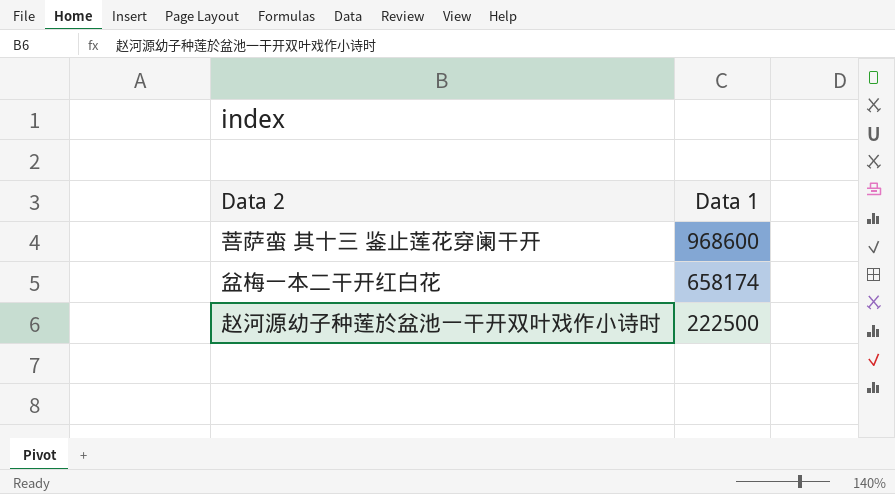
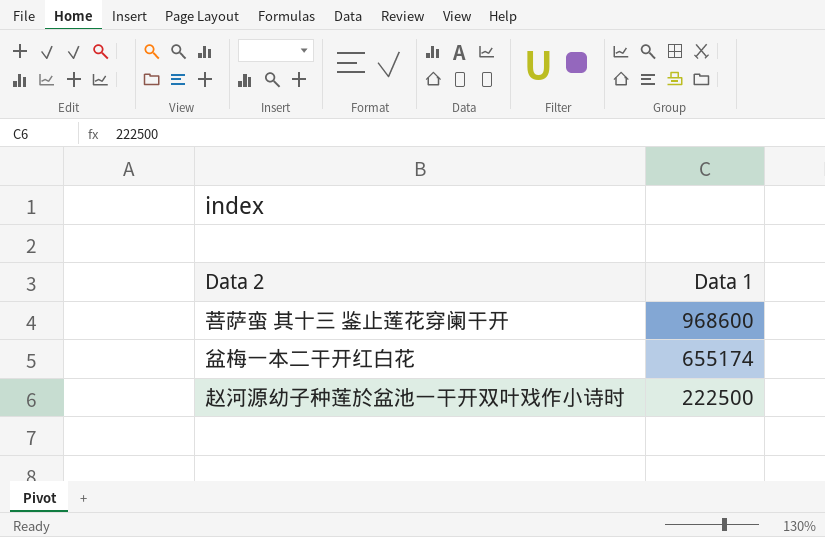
盆梅一本二干开红白花 | Data 1: 658174 -> 655174

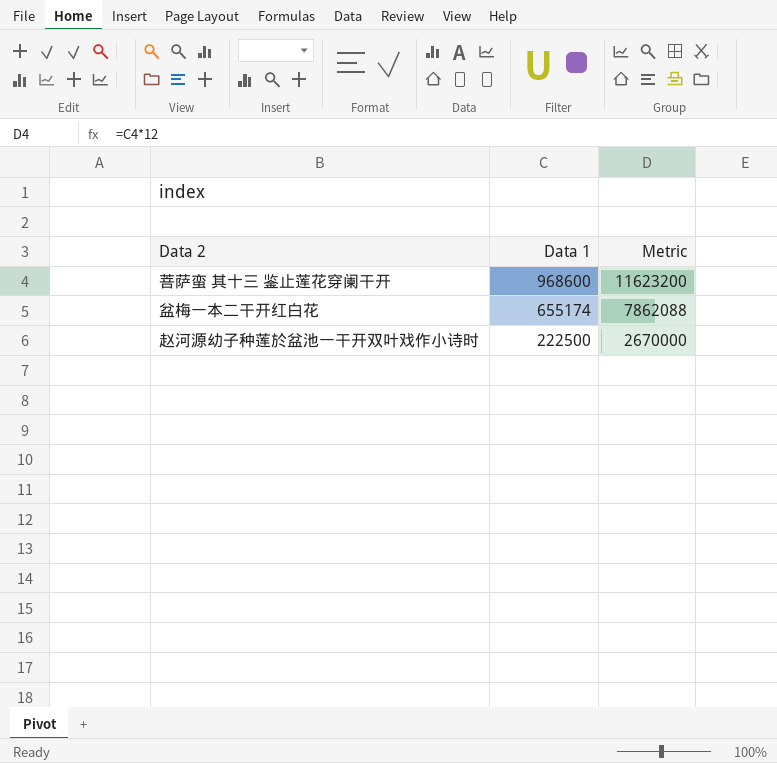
column Metric | formula: none -> [Data 1] * 12

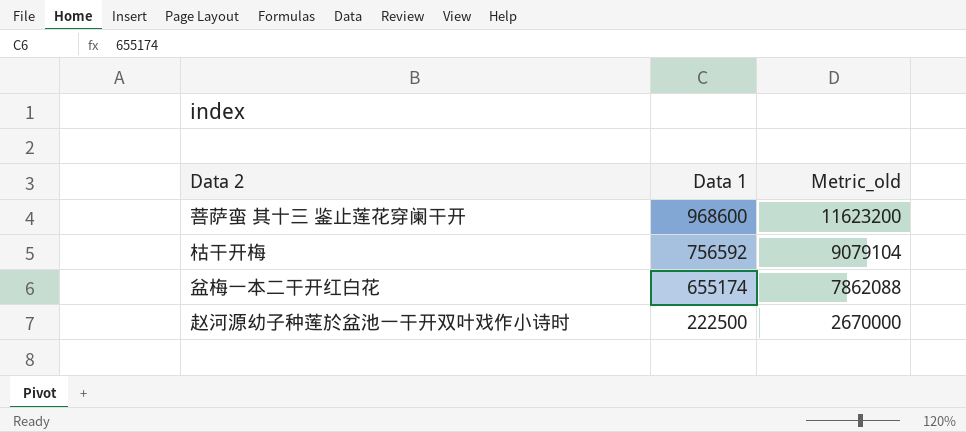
column name: Metric -> Metric_old
row 枯干开梅: none -> 756592 | 9079104

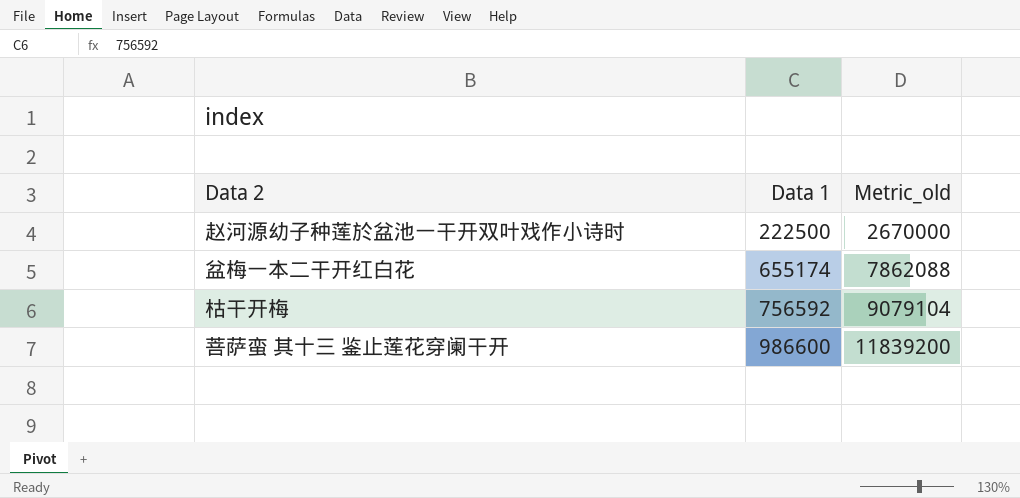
row order: Data 1 descending -> Data 1 ascending
菩萨蛮 其十三 鉴止莲花穿阑干开 | Data 1: 968600 -> 986600
菩萨蛮 其十三 鉴止莲花穿阑干开 | Metric_old: 11623200 -> 11839200

